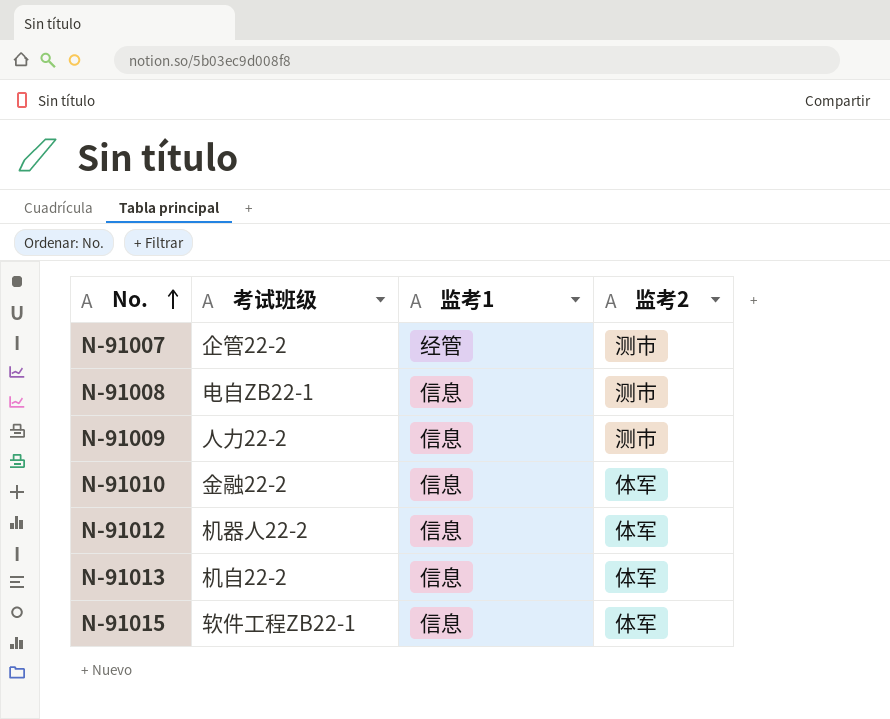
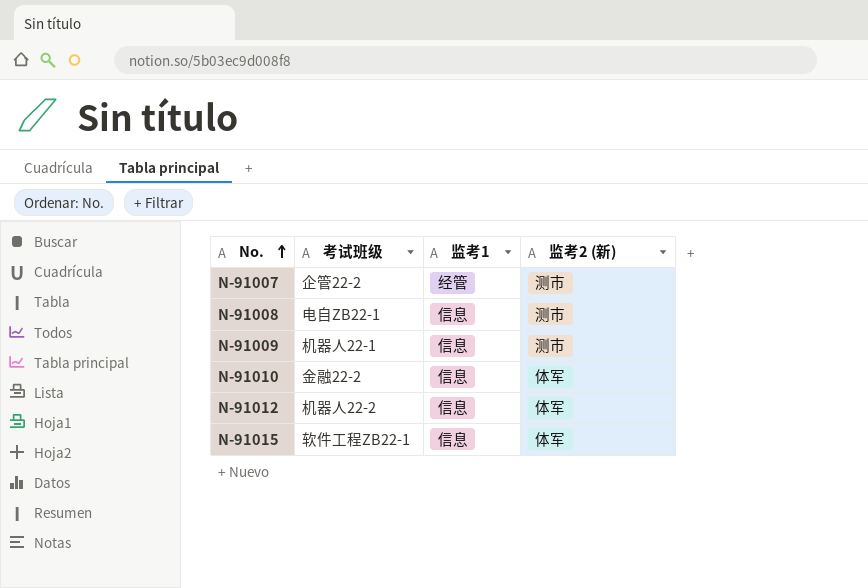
column name: 监考2 -> 监考2 (新)
row N-91013: 机自22-2 | 信息 | 体军 -> none
N-91009 | 考试班级: 人力22-2 -> 机器人22-1

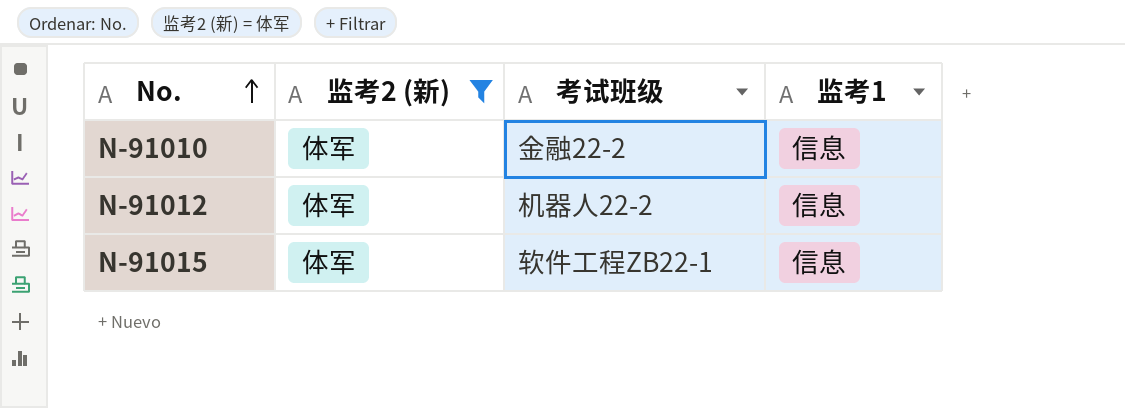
filter: none -> 监考2 (新) = 体军
column 监考2 (新) | position: 4 -> 2

